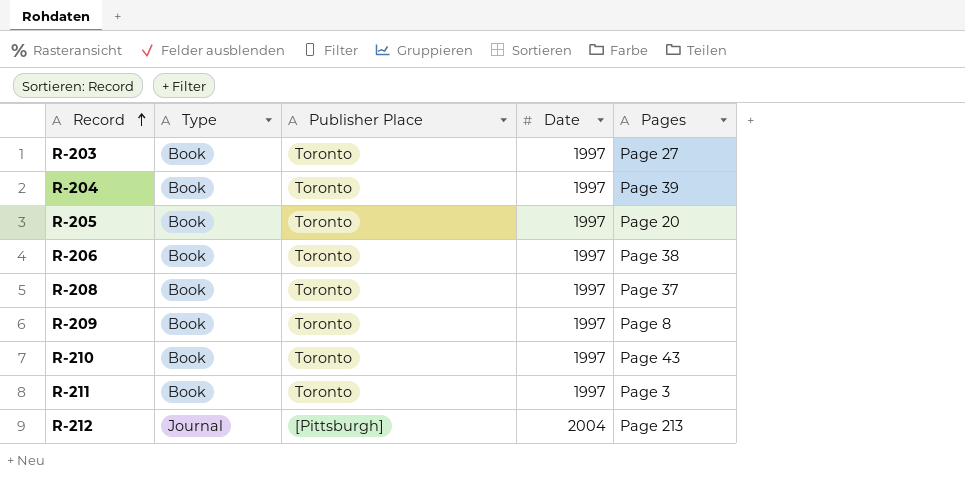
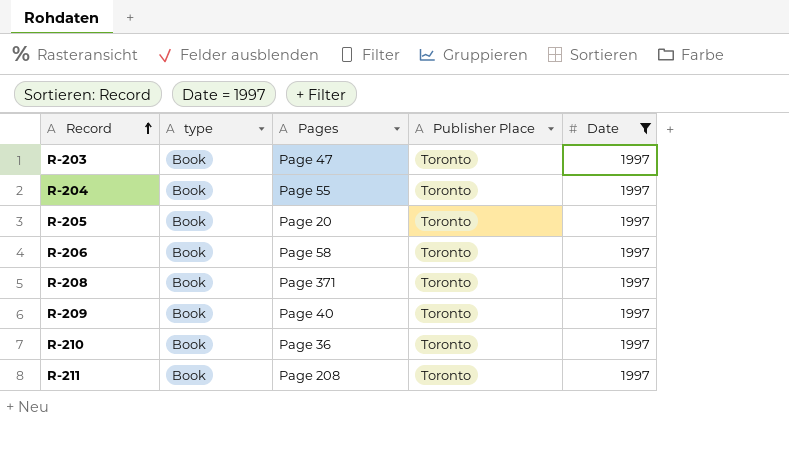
filter: none -> Date = 1997
column name: Type -> type
column Pages | position: 5 -> 3
R-203 | Pages: Page 27 -> Page 47
R-204 | Pages: Page 39 -> Page 55
R-206 | Pages: Page 38 -> Page 58
R-208 | Pages: Page 37 -> Page 371
R-209 | Pages: Page 8 -> Page 40
R-210 | Pages: Page 43 -> Page 36
R-211 | Pages: Page 3 -> Page 208

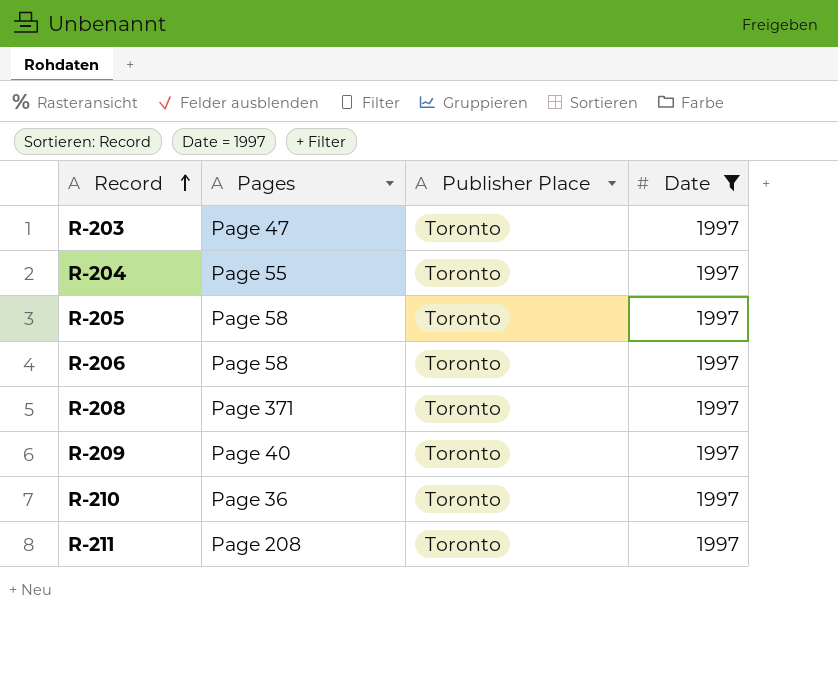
column type | position: 2 -> none
R-205 | Pages: Page 20 -> Page 58

